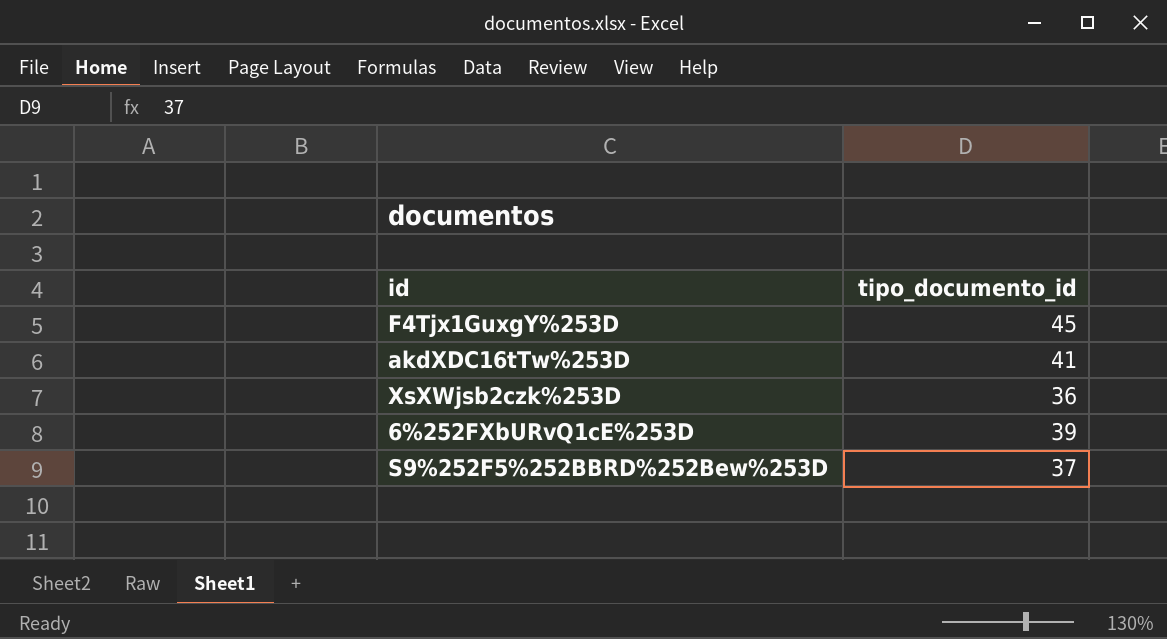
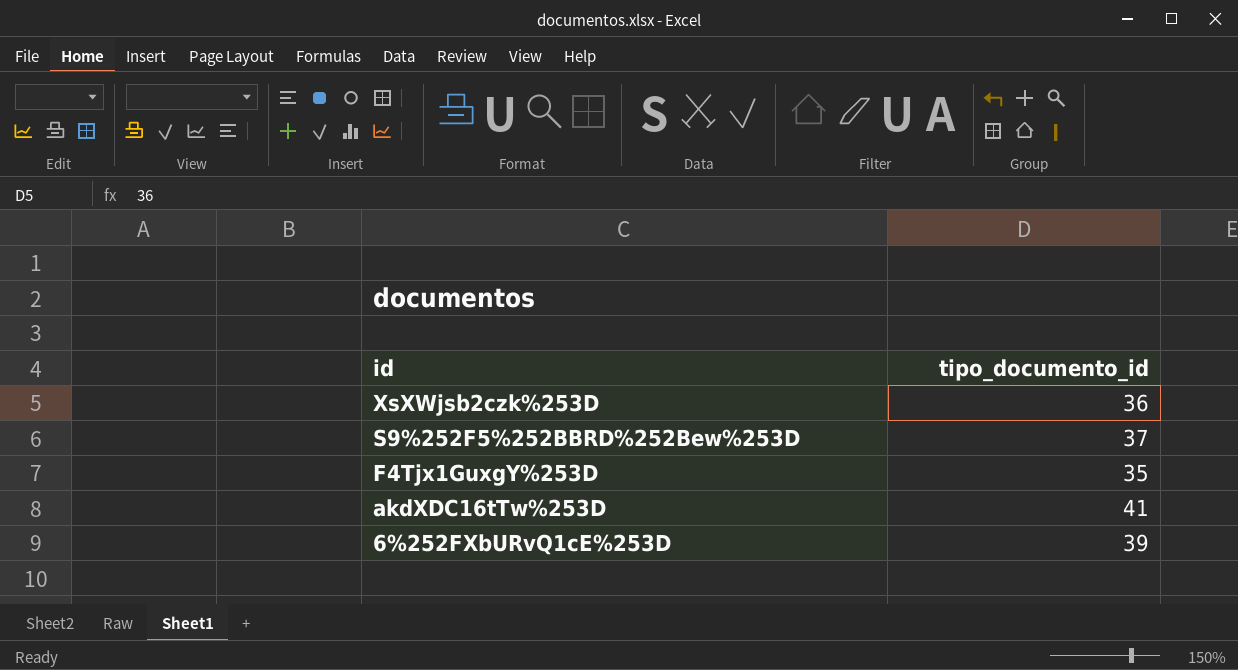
row order: none -> id descending
F4Tjx1GuxgY%253D | tipo_documento_id: 45 -> 35

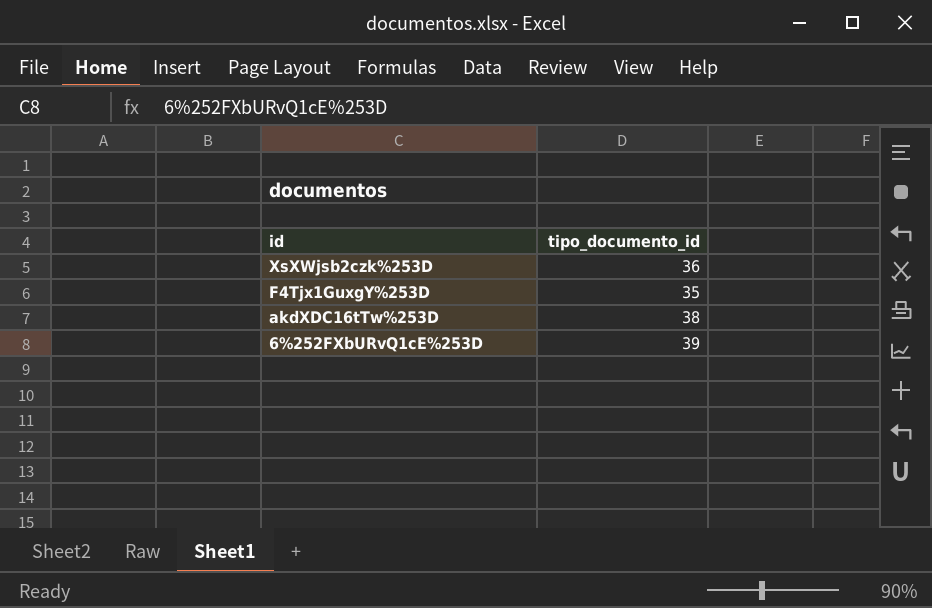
row S9%252F5%252BBRD%252Bew%253D: 37 -> none
akdXDC16tTw%253D | tipo_documento_id: 41 -> 38

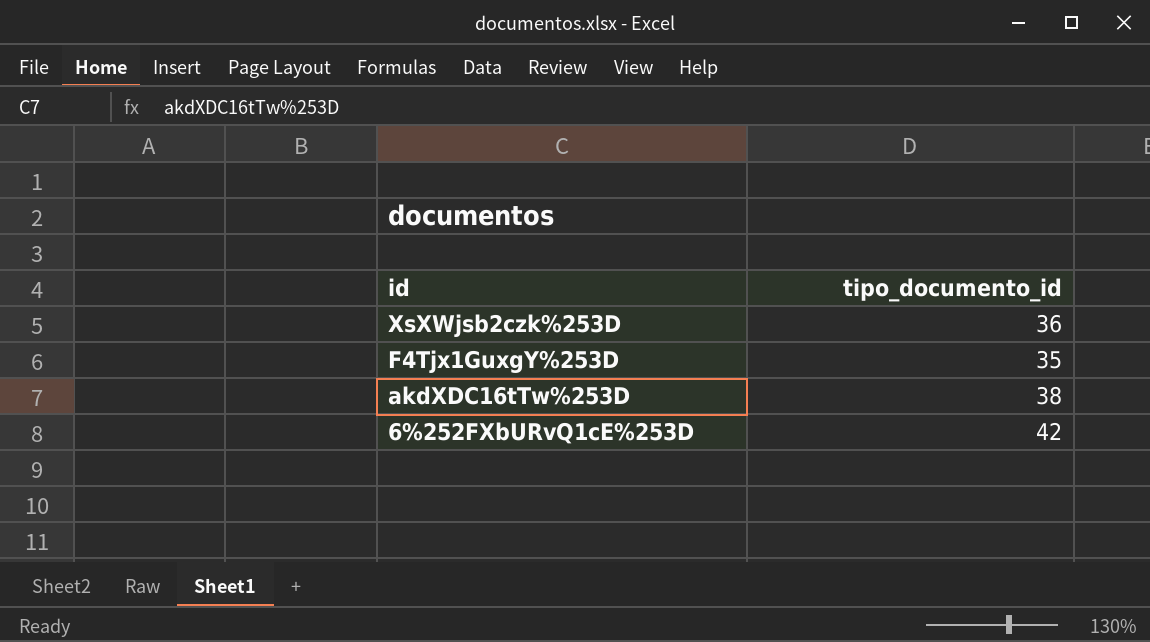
6%252FXbURvQ1cE%253D | tipo_documento_id: 39 -> 42

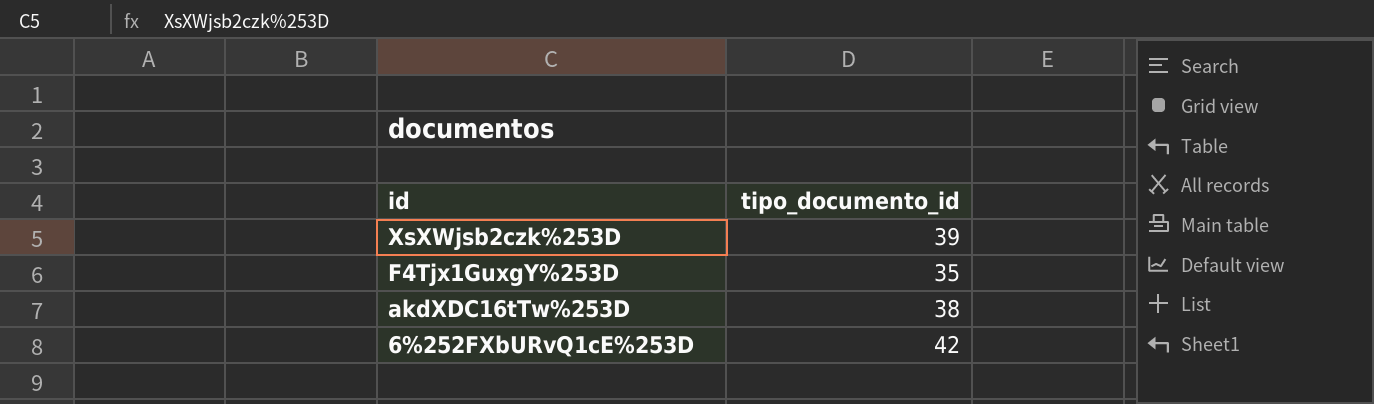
XsXWjsb2czk%253D | tipo_documento_id: 36 -> 39

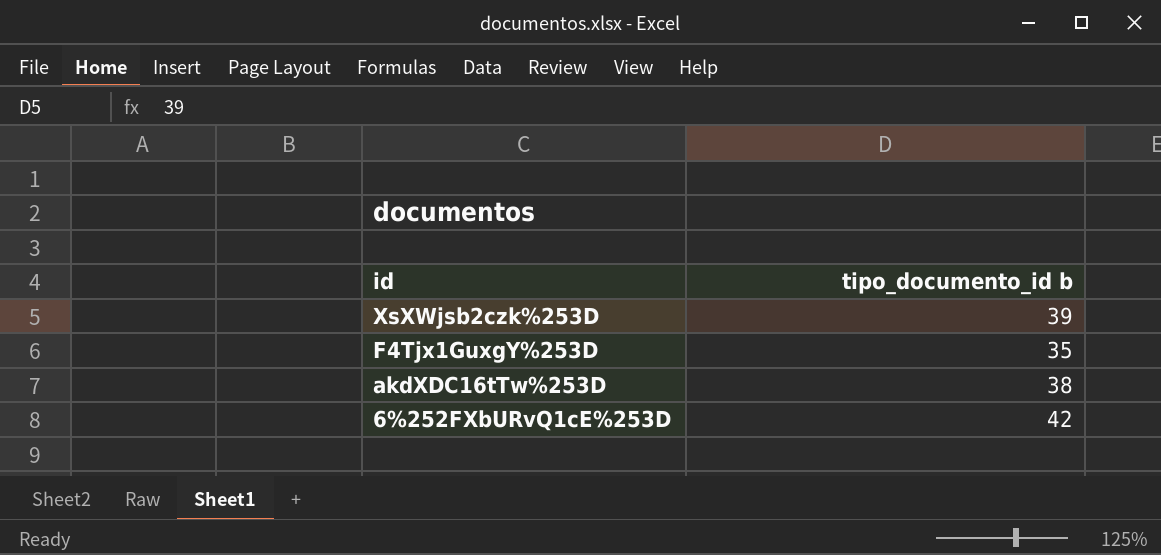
column name: tipo_documento_id -> tipo_documento_id b

